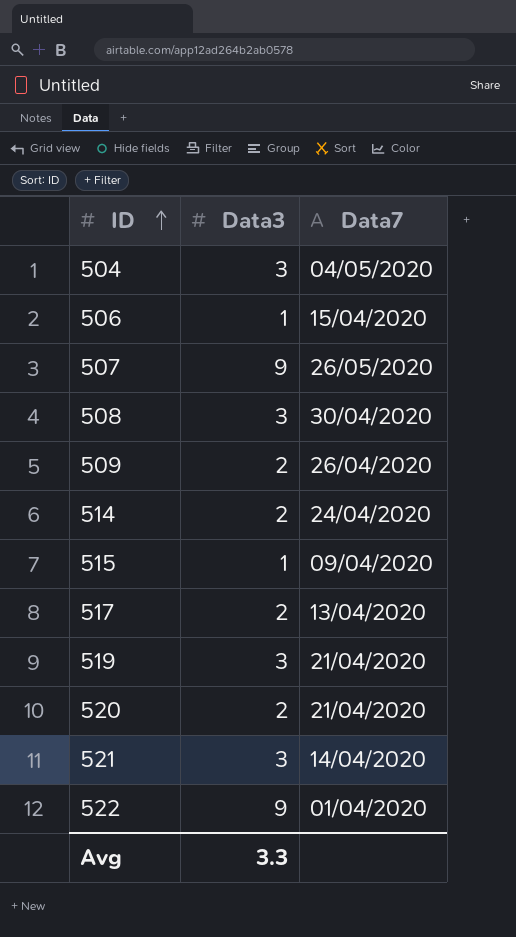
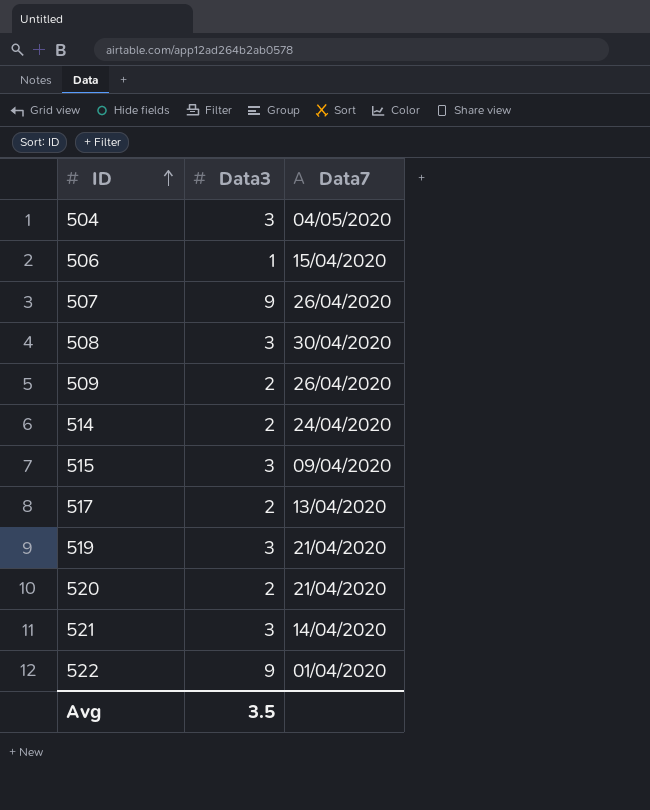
507 | Data7: 26/05/2020 -> 26/04/2020
515 | Data3: 1 -> 3
Avg | Data3: 3.3 -> 3.5

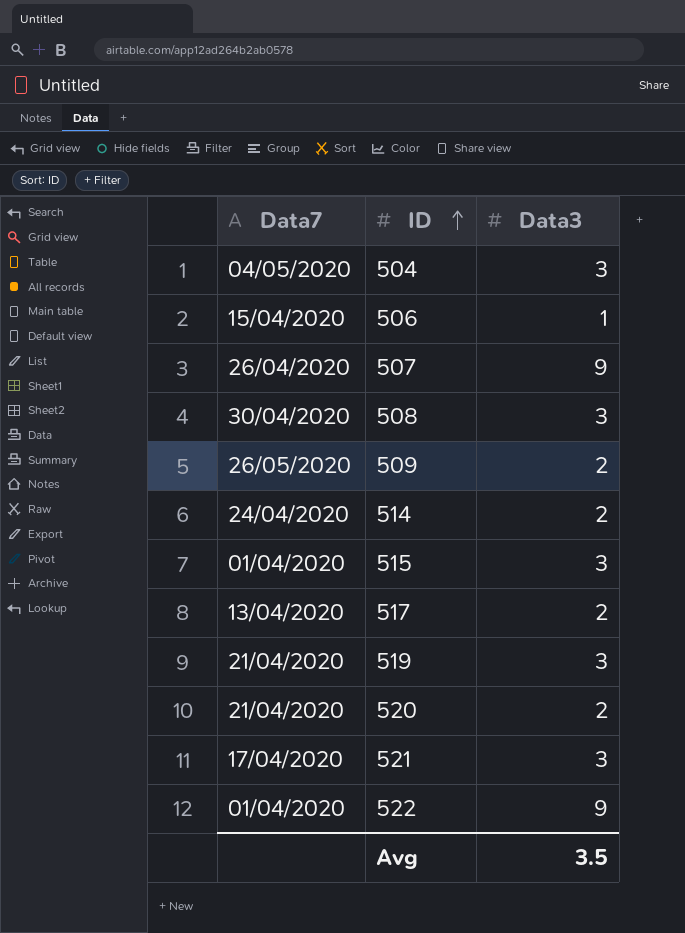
column Data7 | position: 3 -> 1
509 | Data7: 26/04/2020 -> 26/05/2020
515 | Data7: 09/04/2020 -> 01/04/2020
521 | Data7: 14/04/2020 -> 17/04/2020

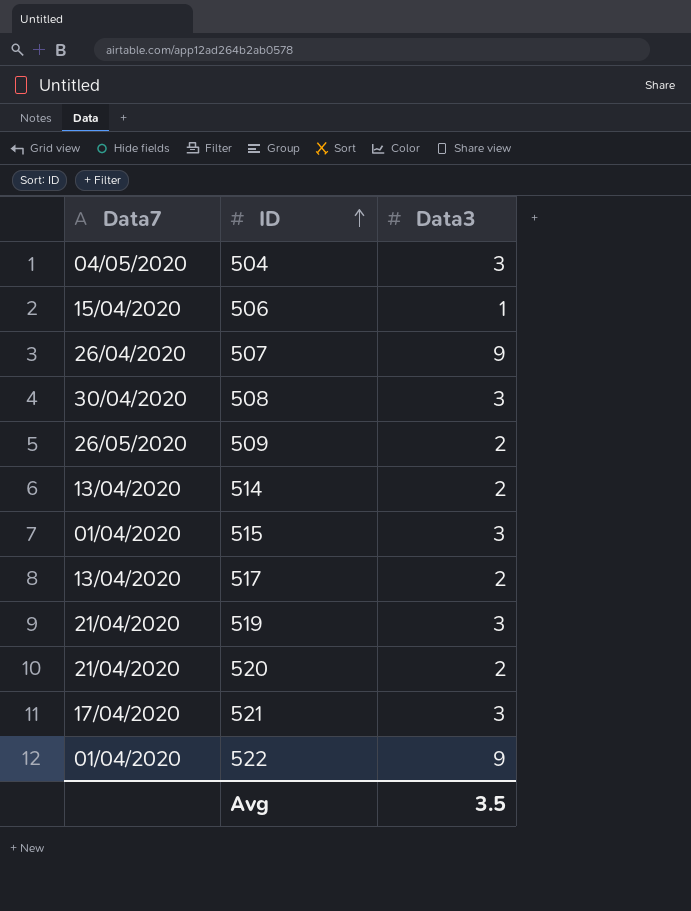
514 | Data7: 24/04/2020 -> 13/04/2020

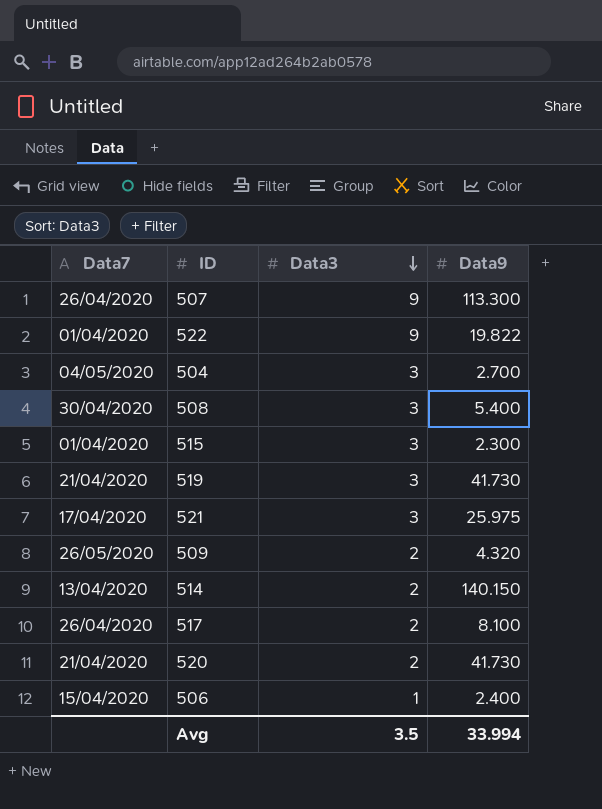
row order: ID ascending -> Data3 descending
column Data9 | position: none -> 4
517 | Data7: 13/04/2020 -> 26/04/2020

